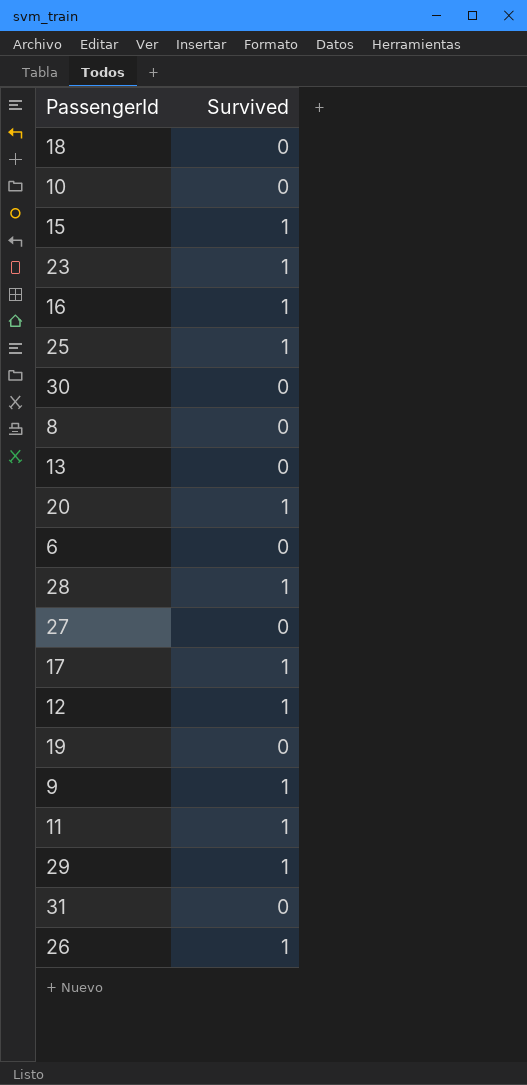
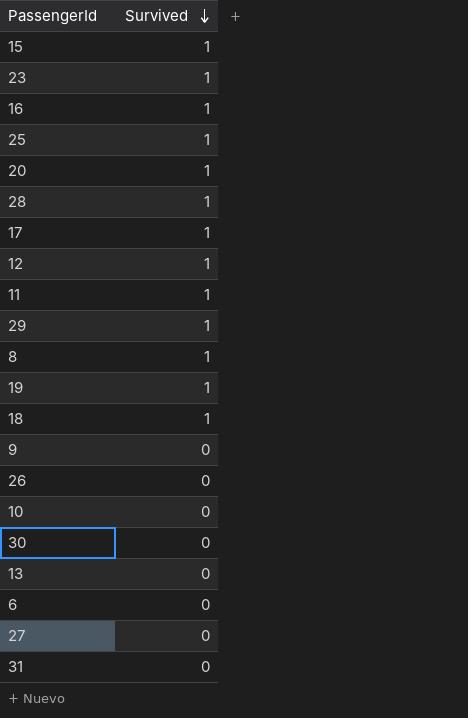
row order: none -> Survived descending
8 | Survived: 0 -> 1
19 | Survived: 0 -> 1
18 | Survived: 0 -> 1
9 | Survived: 1 -> 0
26 | Survived: 1 -> 0

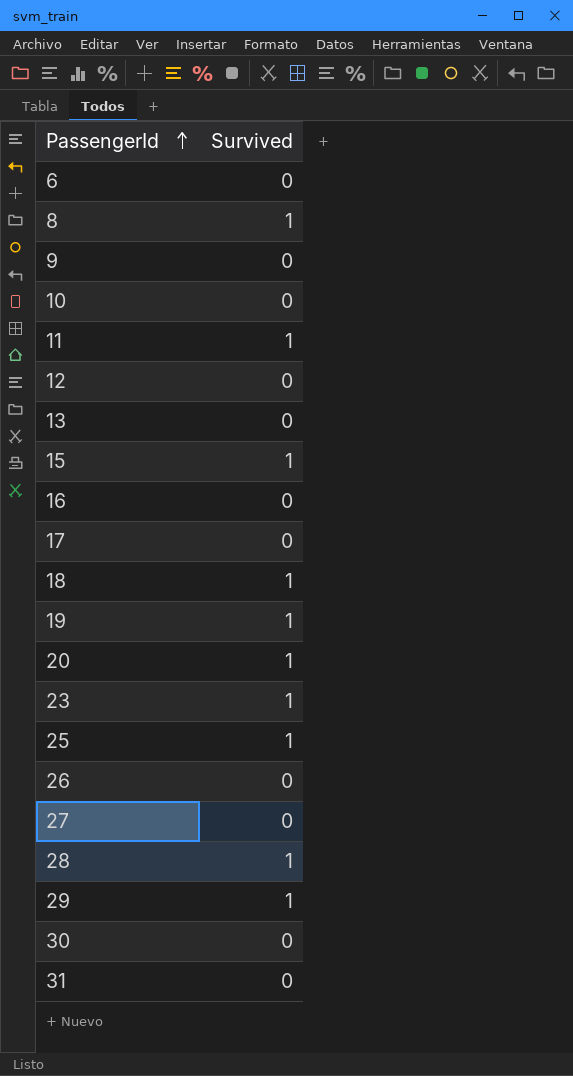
row order: Survived descending -> PassengerId ascending
12 | Survived: 1 -> 0
16 | Survived: 1 -> 0
17 | Survived: 1 -> 0

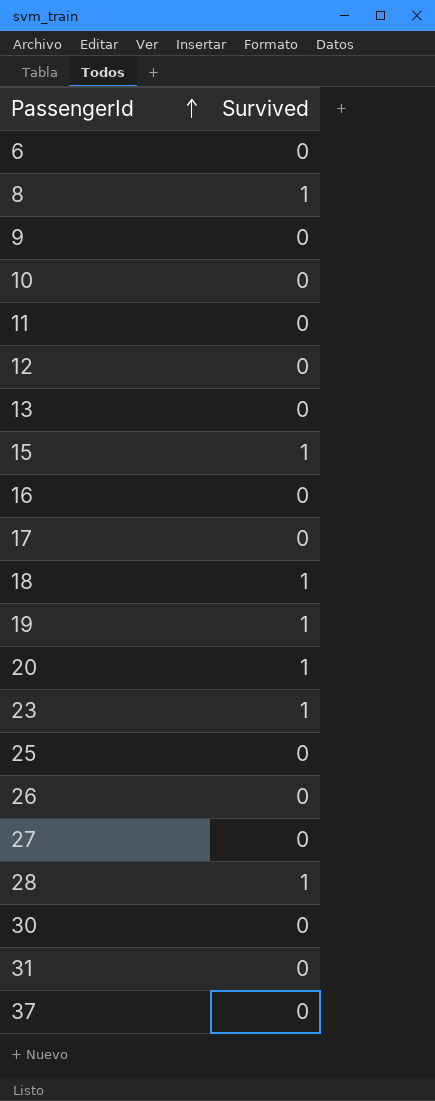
row 29: 1 -> none
11 | Survived: 1 -> 0
25 | Survived: 1 -> 0
row 37: none -> 0

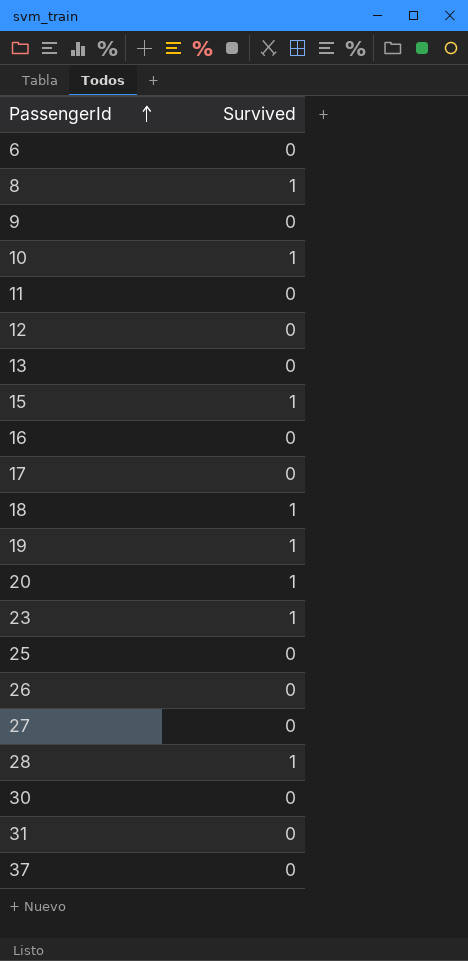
10 | Survived: 0 -> 1

